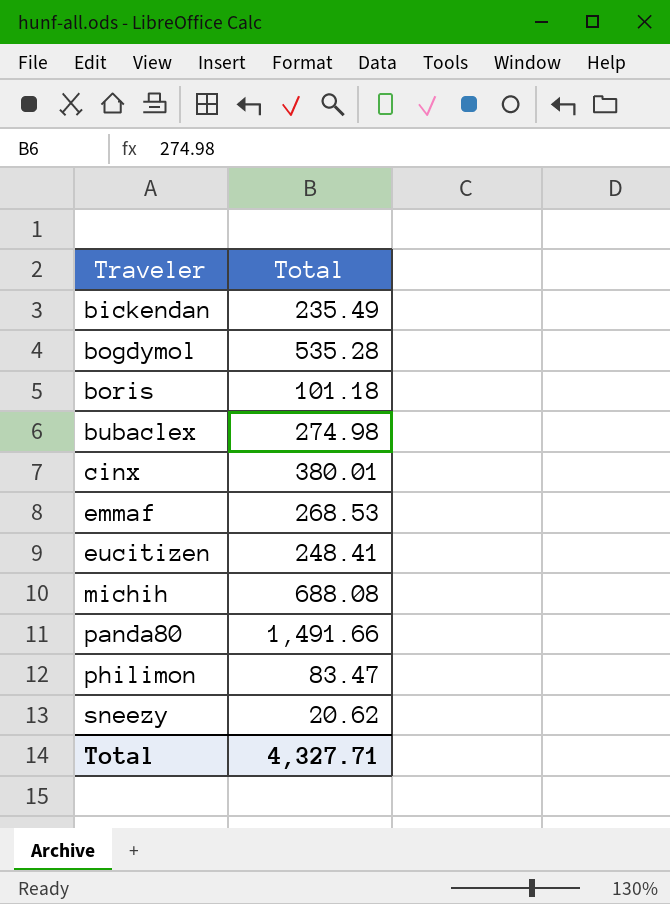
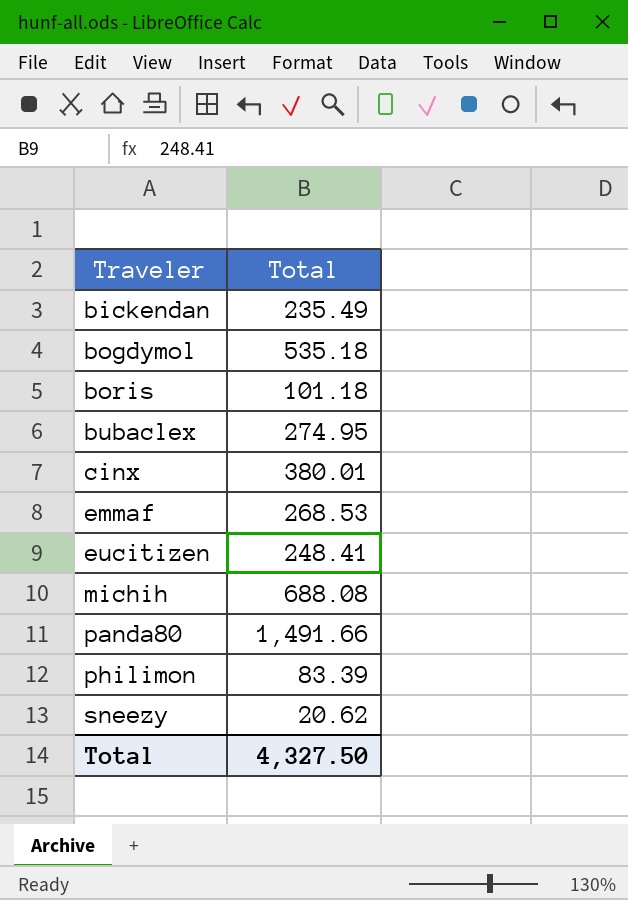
bogdymol | Total: 535.28 -> 535.18
bubaclex | Total: 274.98 -> 274.95
philimon | Total: 83.47 -> 83.39
Total | Total: 4,327.71 -> 4,327.50

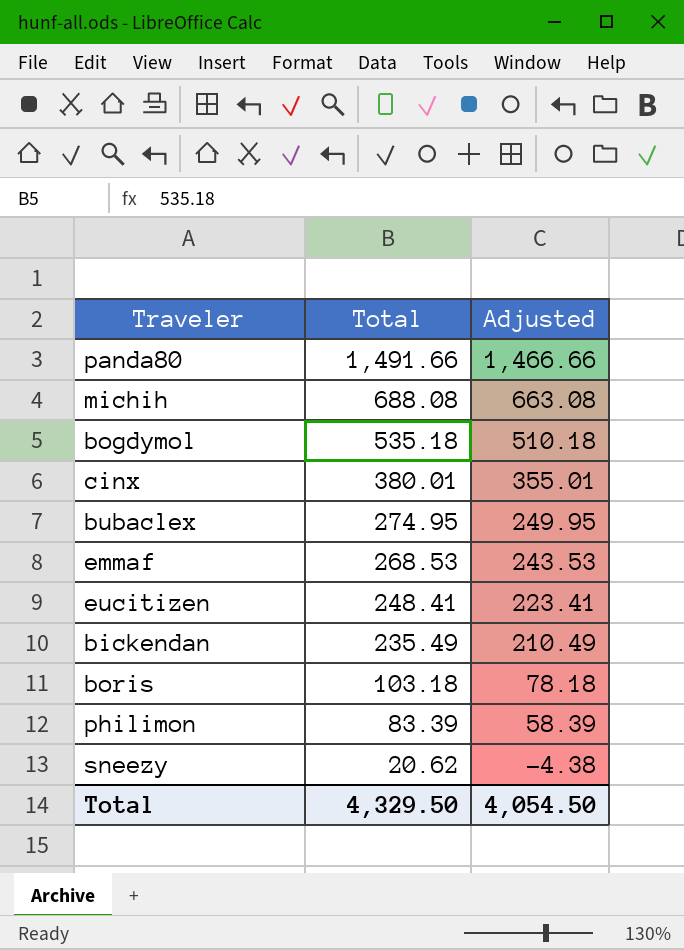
row order: Traveler ascending -> Total descending
column Adjusted | formula: none -> [Total] - 25
boris | Total: 101.18 -> 103.18
Total | Total: 4,327.50 -> 4,329.50

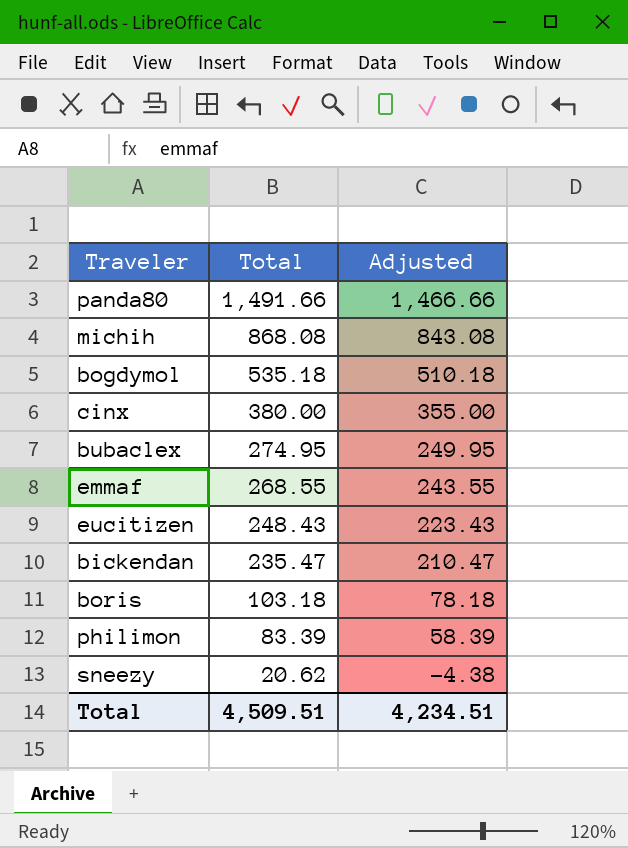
michih | Total: 688.08 -> 868.08
michih | Adjusted: 663.08 -> 843.08
cinx | Total: 380.01 -> 380.00
cinx | Adjusted: 355.01 -> 355.00
emmaf | Total: 268.53 -> 268.55
emmaf | Adjusted: 243.53 -> 243.55
eucitizen | Total: 248.41 -> 248.43
eucitizen | Adjusted: 223.41 -> 223.43
bickendan | Total: 235.49 -> 235.47
bickendan | Adjusted: 210.49 -> 210.47
Total | Total: 4,329.50 -> 4,509.51
Total | Adjusted: 4,054.50 -> 4,234.51

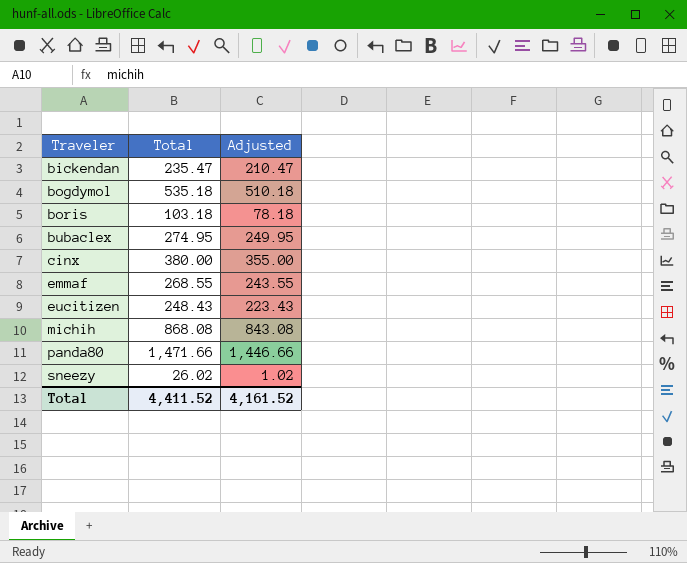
row order: Total descending -> Traveler ascending
row philimon: 83.39 | 58.39 -> none
panda80 | Total: 1,491.66 -> 1,471.66
panda80 | Adjusted: 1,466.66 -> 1,446.66
sneezy | Total: 20.62 -> 26.02
sneezy | Adjusted: -4.38 -> 1.02
Total | Total: 4,509.51 -> 4,411.52
Total | Adjusted: 4,234.51 -> 4,161.52

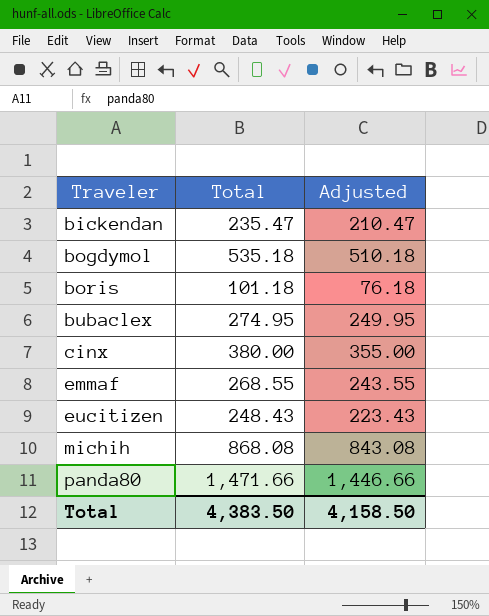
row sneezy: 26.02 | 1.02 -> none
boris | Total: 103.18 -> 101.18
boris | Adjusted: 78.18 -> 76.18
Total | Total: 4,411.52 -> 4,383.50
Total | Adjusted: 4,161.52 -> 4,158.50

